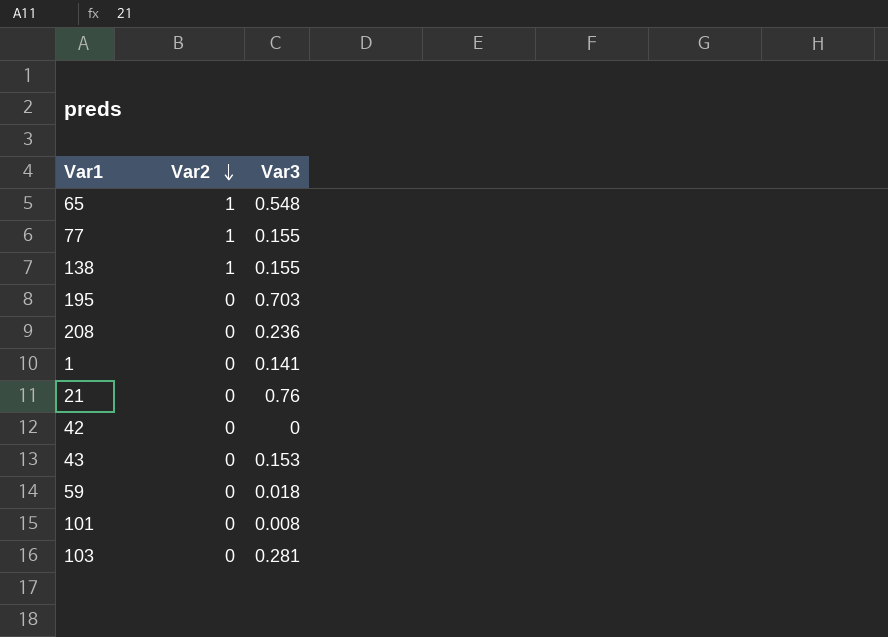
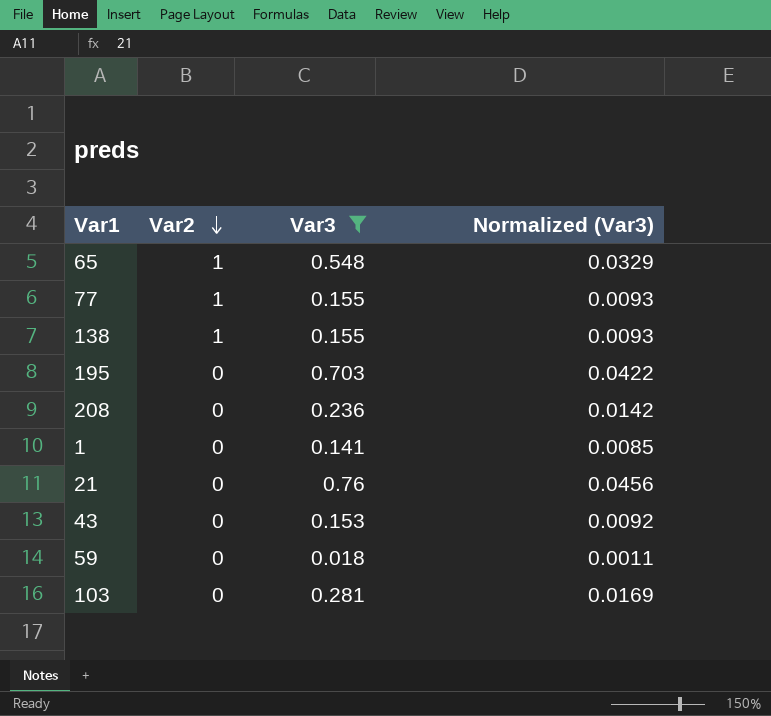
filter: none -> Var3 >= 0.018
column Normalized (Var3) | formula: none -> [Var3] * 0.06

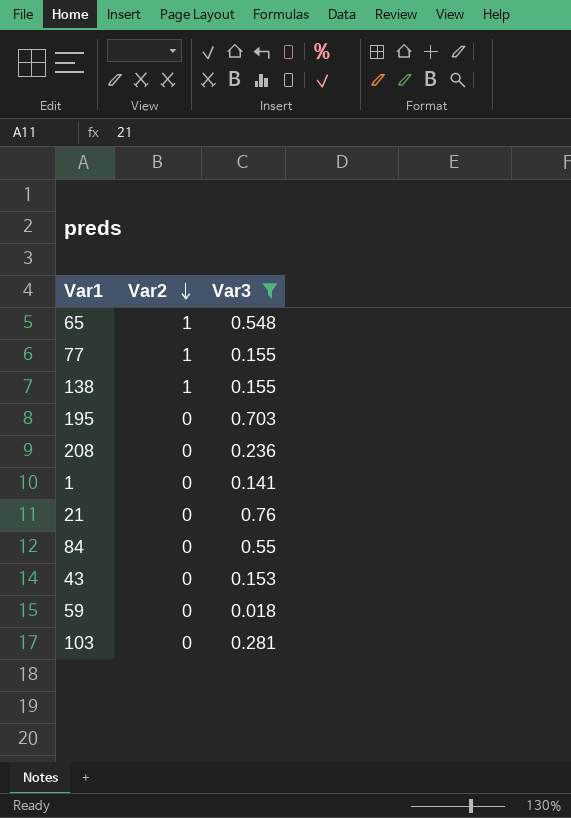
column Normalized (Var3) | formula: [Var3] * 0.06 -> none
row 84: none -> 0 | 0.55

